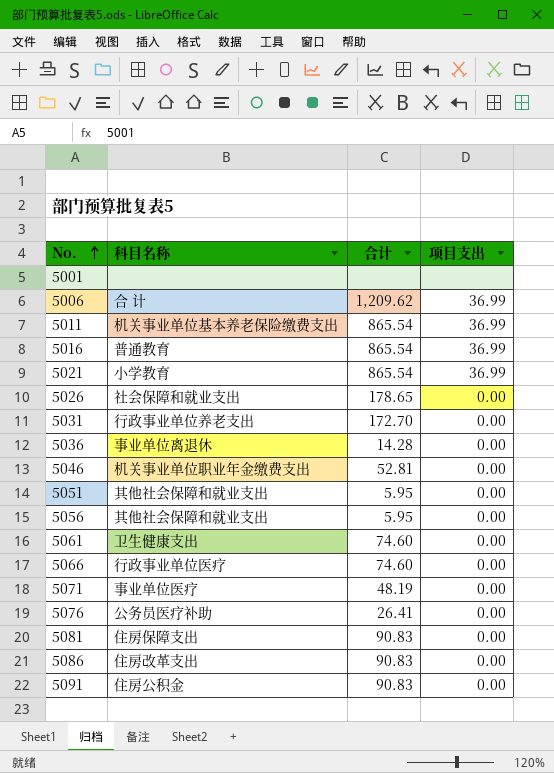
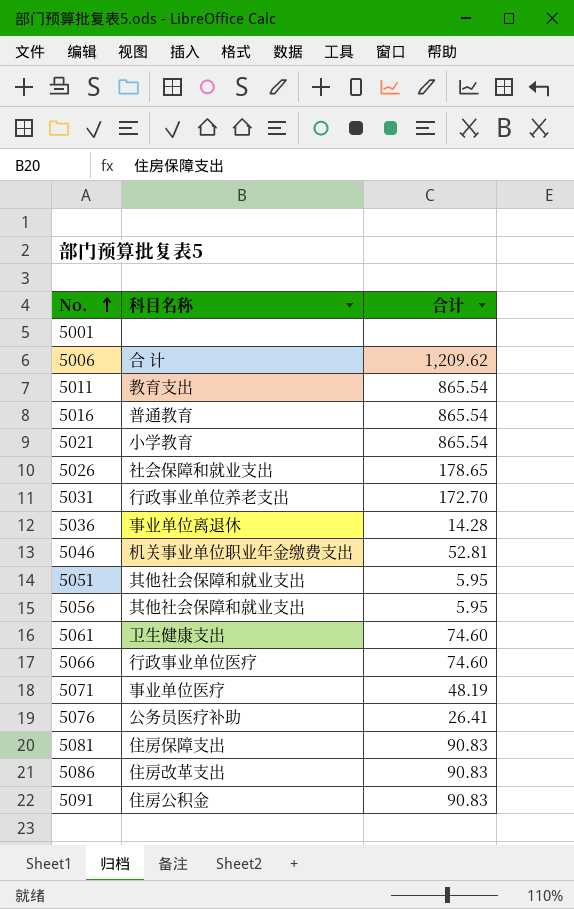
column 项目支出 | position: 4 -> none
5011 | 科目名称: 机关事业单位基本养老保险缴费支出 -> 教育支出

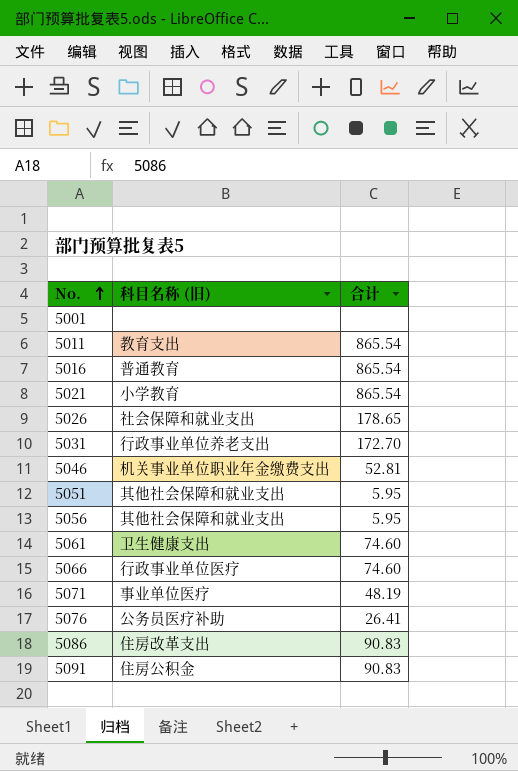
column name: 科目名称 -> 科目名称 (旧)
row 5006: 合 计 | 1,209.62 -> none
row 5036: 事业单位离退休 | 14.28 -> none
row 5081: 住房保障支出 | 90.83 -> none

